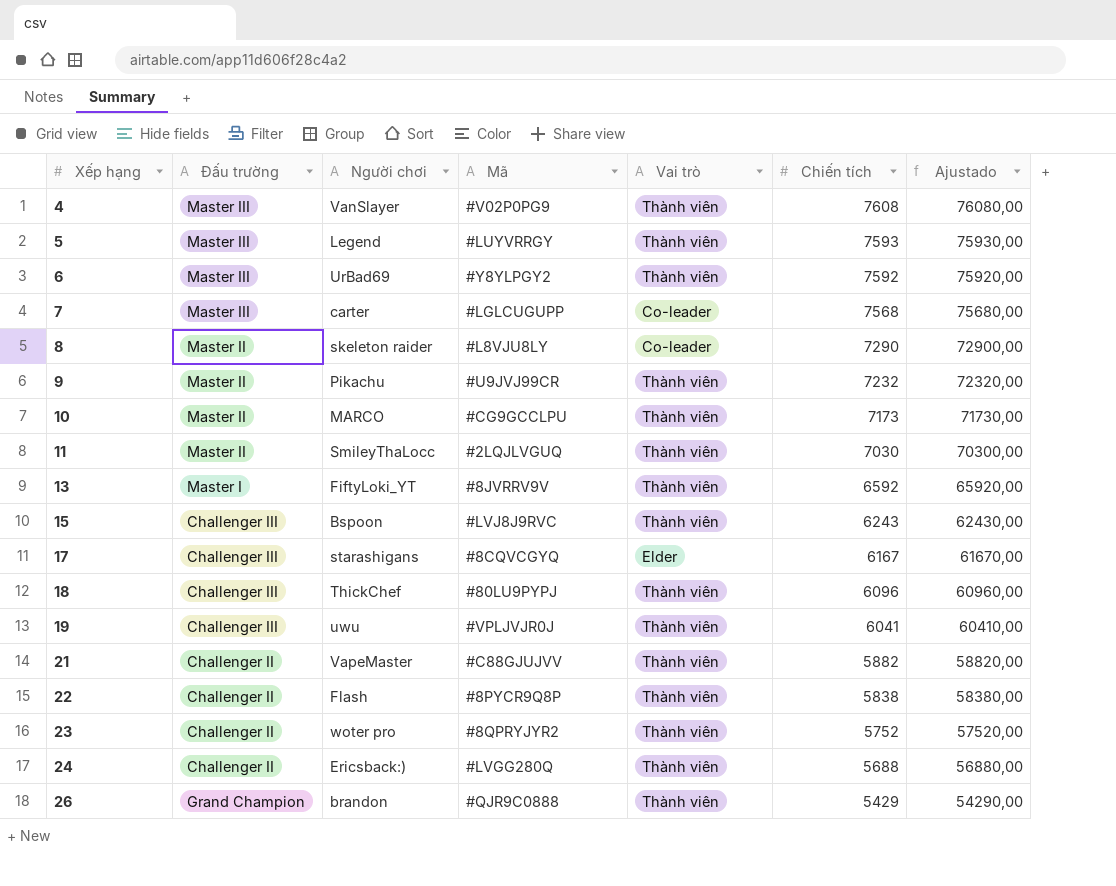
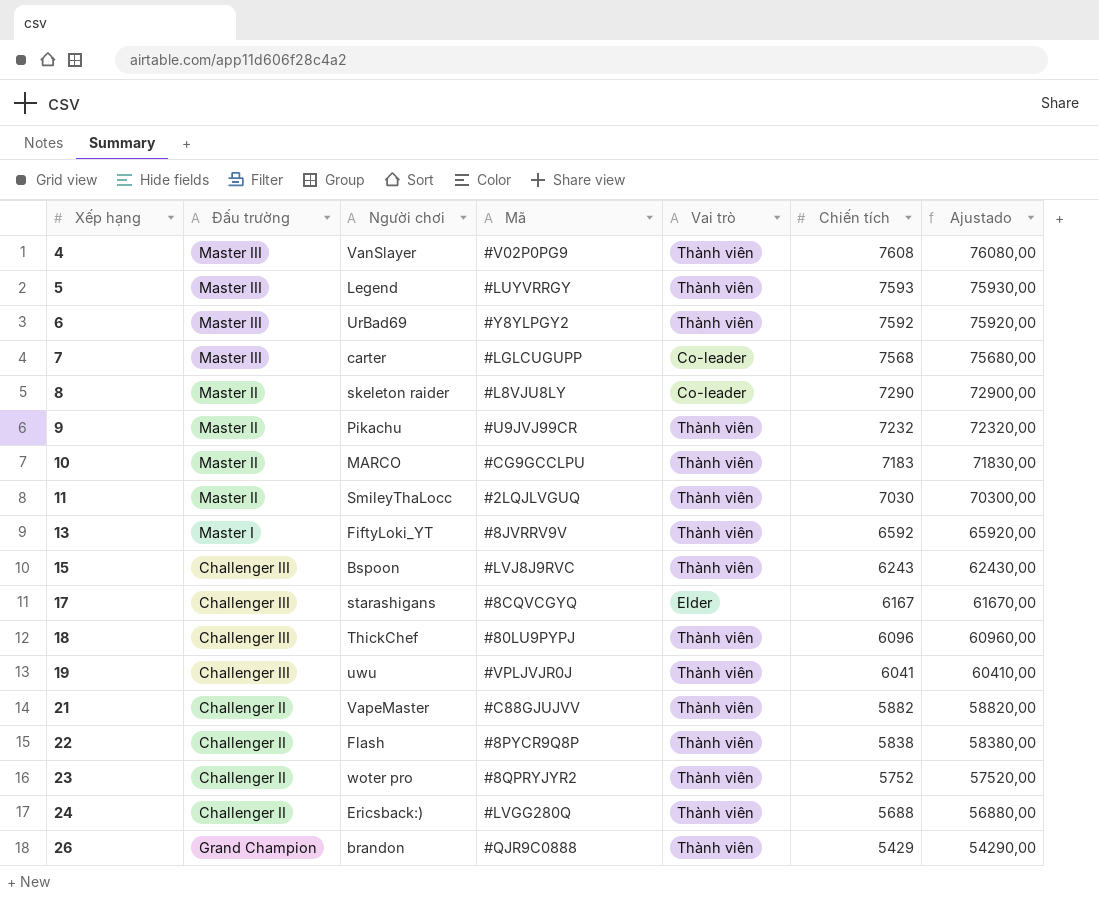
10 | Chiến tích: 7173 -> 7183
10 | Ajustado: 71730,00 -> 71830,00

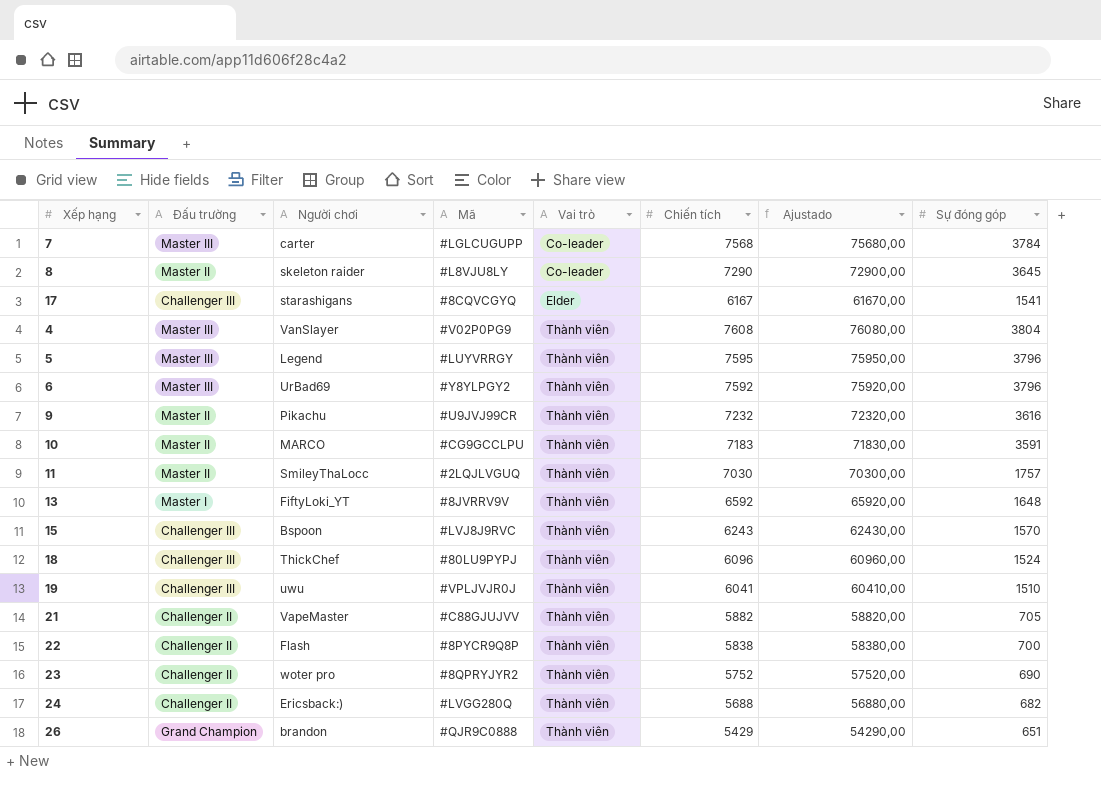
row order: Xếp hạng ascending -> Vai trò ascending
column Sự đóng góp | position: none -> 8
5 | Chiến tích: 7593 -> 7595
5 | Ajustado: 75930,00 -> 75950,00

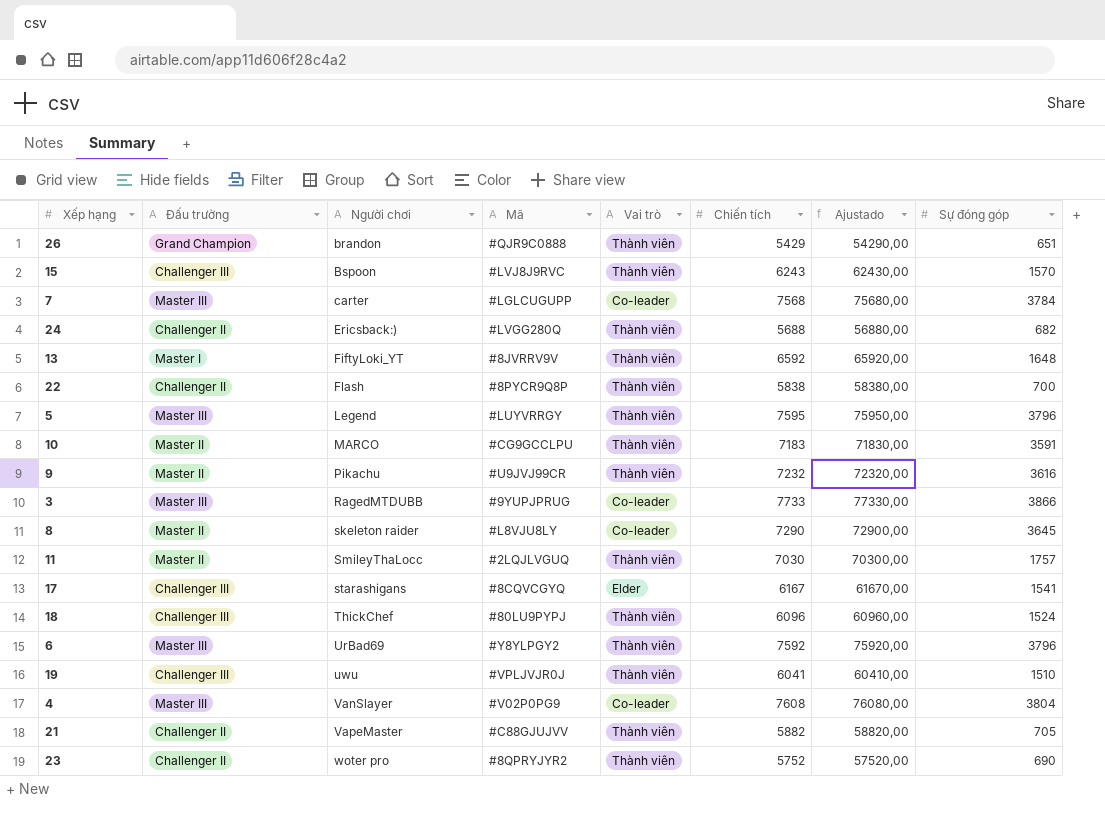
row order: Vai trò ascending -> Người chơi ascending
row 3: none -> Master III | RagedMTDUBB | #9YUPJPRUG | Co-leader | 7733 | 77330,00 | 3866
4 | Vai trò: Thành viên -> Co-leader

